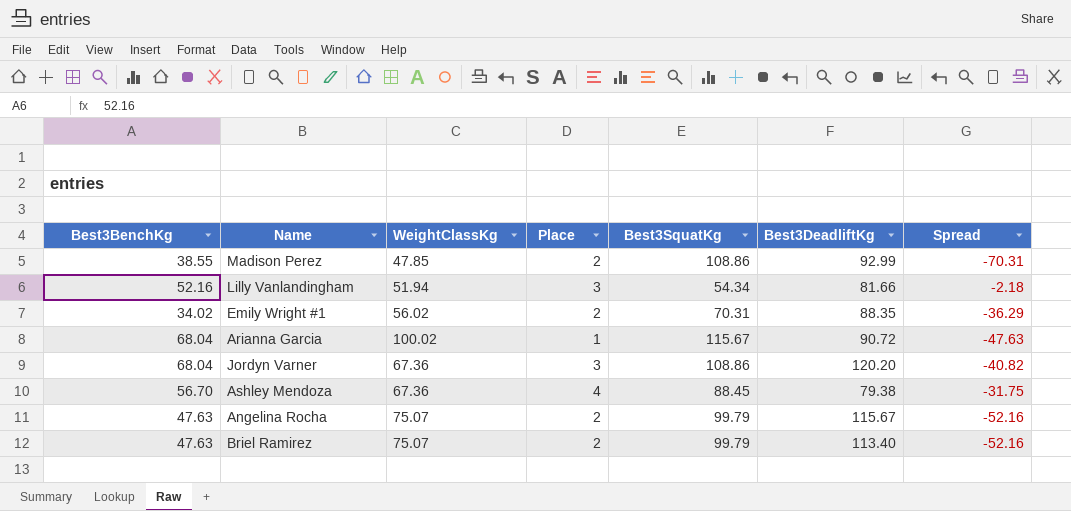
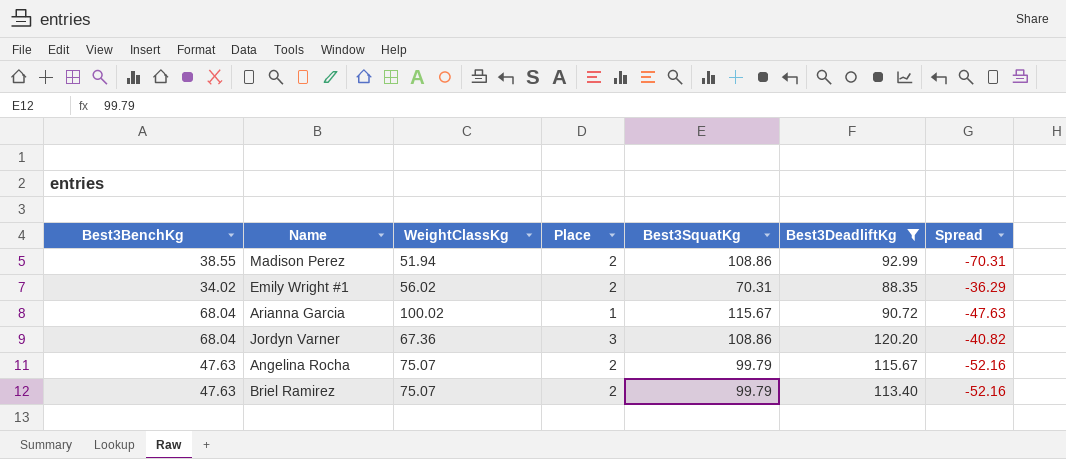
filter: none -> Best3DeadliftKg >= 88.35
Madison Perez | WeightClassKg: 47.85 -> 51.94

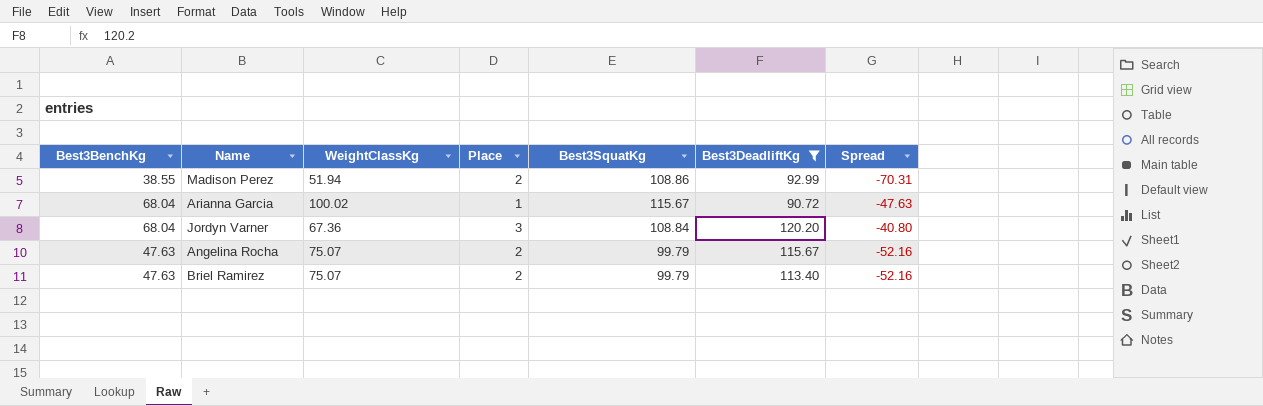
row Emily Wright #1: 34.02 | 56.02 | 2 | 70.31 | 88.35 | -36.29 -> none
Jordyn Varner | Best3SquatKg: 108.86 -> 108.84
Jordyn Varner | Spread: -40.82 -> -40.80

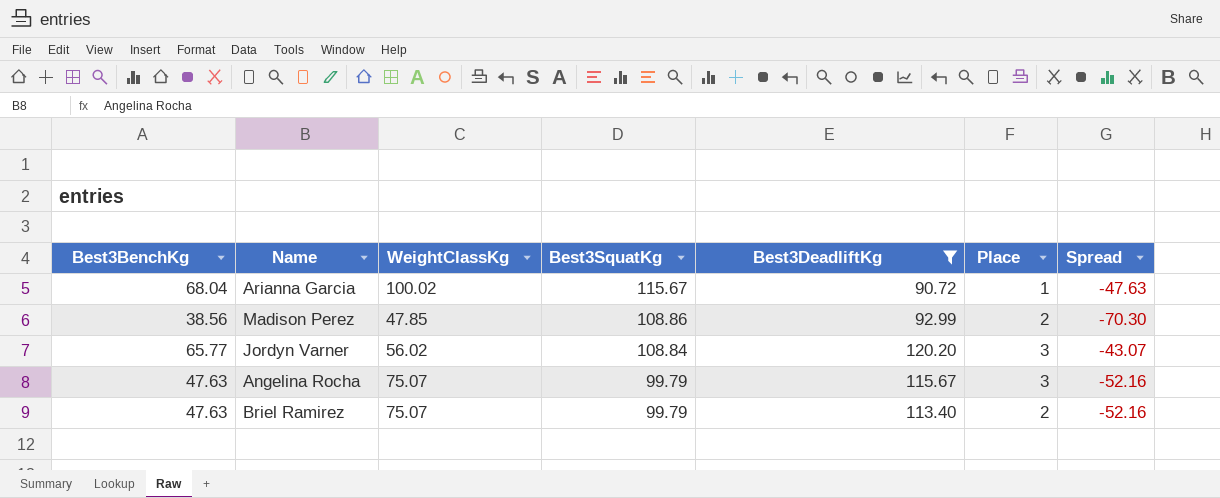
row order: none -> Best3SquatKg descending
column Place | position: 4 -> 6
Madison Perez | Best3BenchKg: 38.55 -> 38.56
Madison Perez | WeightClassKg: 51.94 -> 47.85
Madison Perez | Spread: -70.31 -> -70.30
Jordyn Varner | Best3BenchKg: 68.04 -> 65.77
Jordyn Varner | WeightClassKg: 67.36 -> 56.02
Jordyn Varner | Spread: -40.80 -> -43.07
Angelina Rocha | Place: 2 -> 3

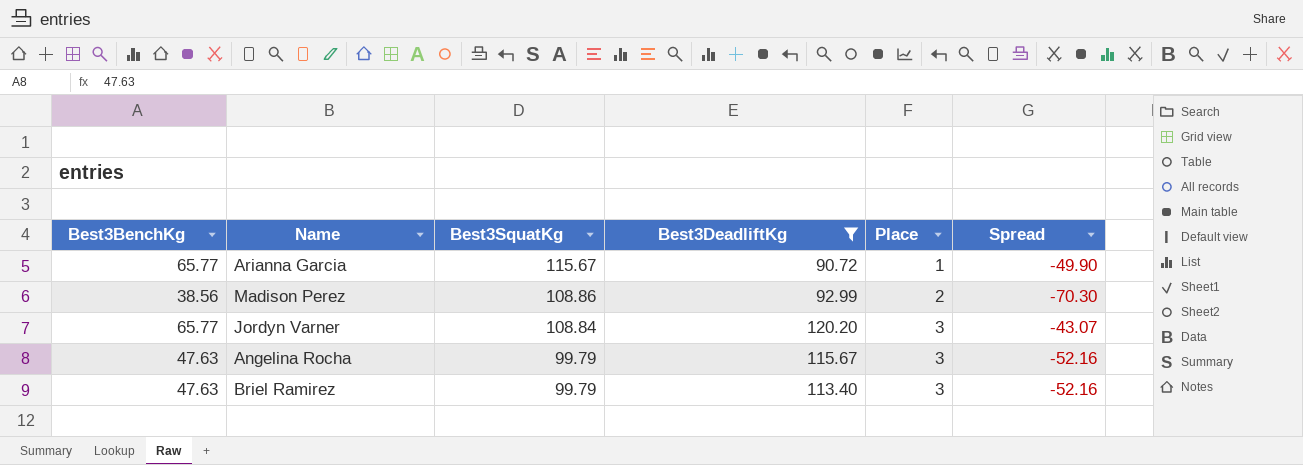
column WeightClassKg | position: 3 -> none
Arianna Garcia | Best3BenchKg: 68.04 -> 65.77
Arianna Garcia | Spread: -47.63 -> -49.90
Briel Ramirez | Place: 2 -> 3

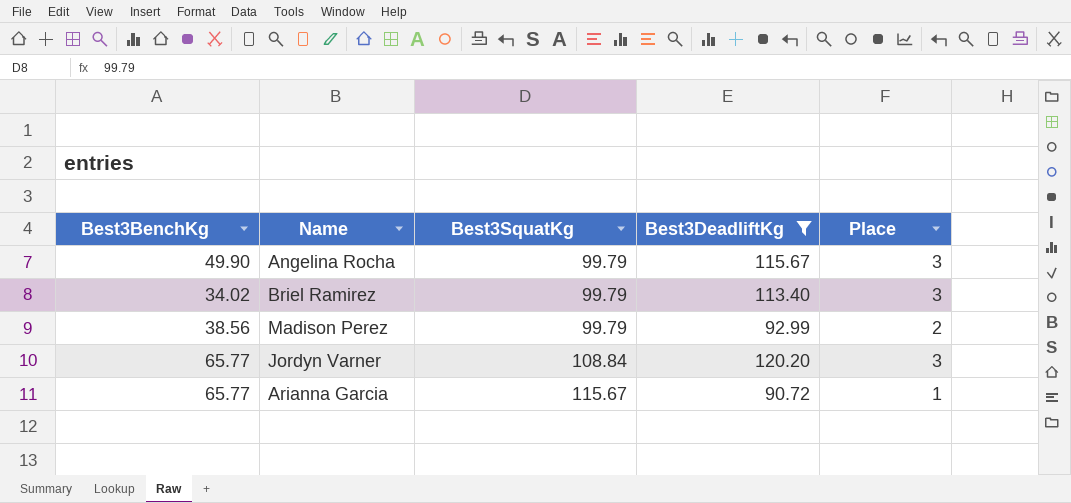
row order: Best3SquatKg descending -> Best3SquatKg ascending
column Spread | formula: [Best3BenchKg] - [Best3SquatKg] -> none
Angelina Rocha | Best3BenchKg: 47.63 -> 49.90
Briel Ramirez | Best3BenchKg: 47.63 -> 34.02
Madison Perez | Best3SquatKg: 108.86 -> 99.79

